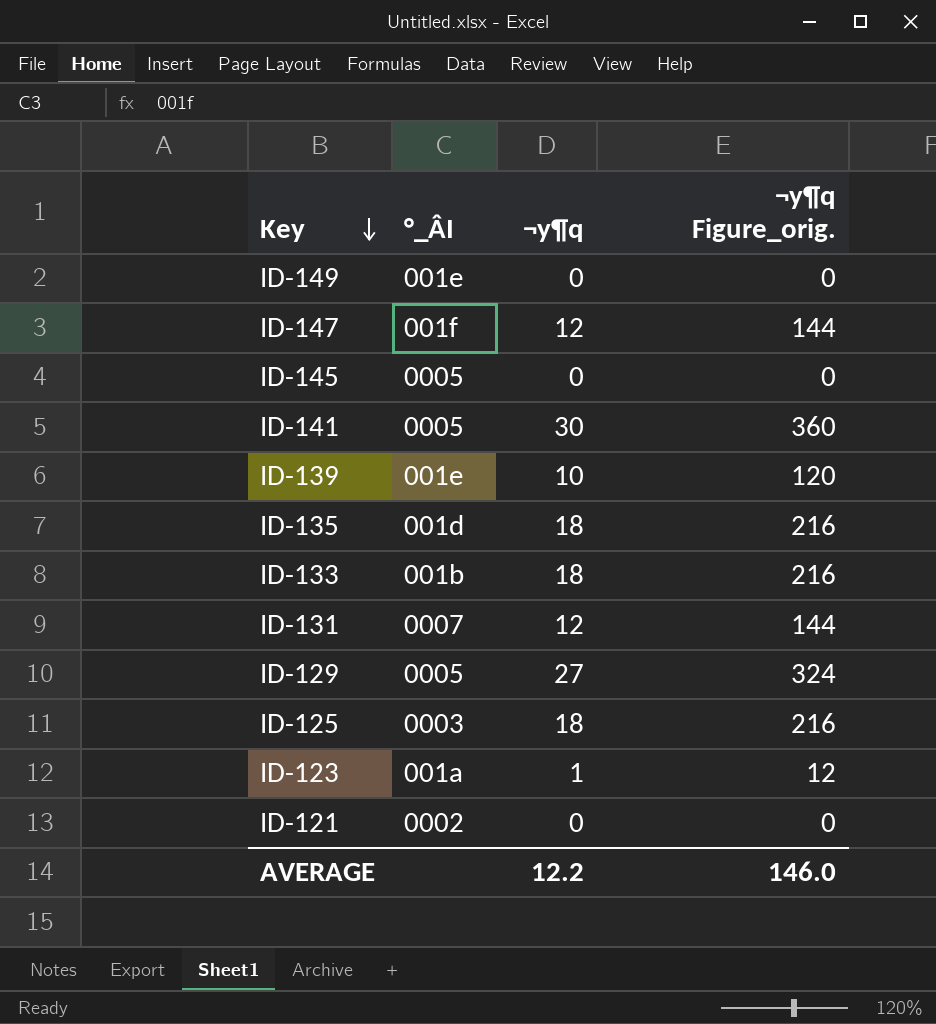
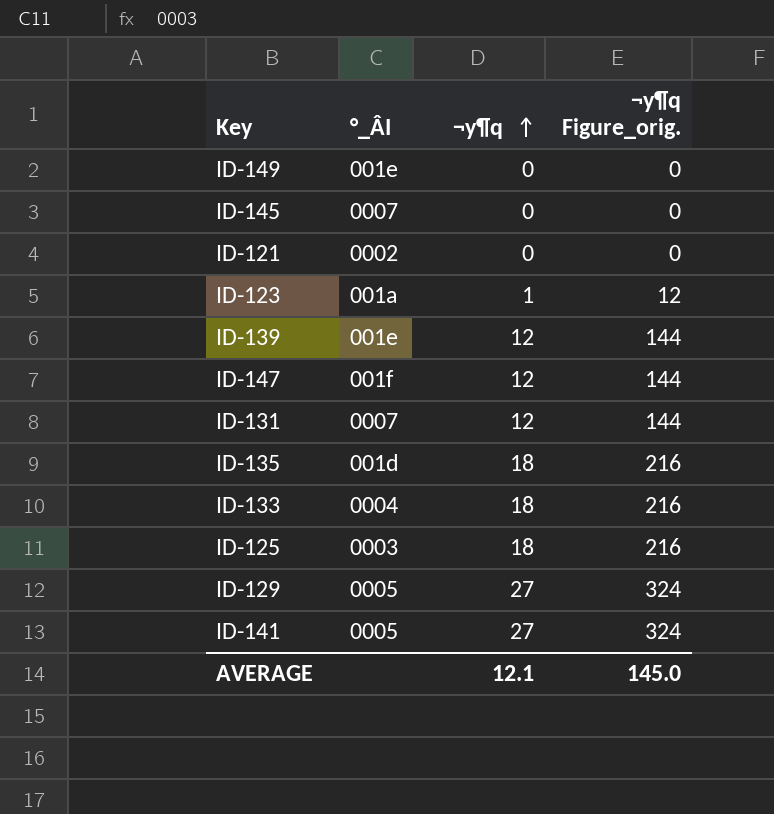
row order: Key descending -> ¬y¶q ascending
ID-145 | °_ÂI: 0005 -> 0007
ID-139 | ¬y¶q: 10 -> 12
ID-139 | ¬y¶q Figure_orig.: 120 -> 144
ID-133 | °_ÂI: 001b -> 0004
ID-141 | ¬y¶q: 30 -> 27
ID-141 | ¬y¶q Figure_orig.: 360 -> 324
AVERAGE | ¬y¶q: 12.2 -> 12.1
AVERAGE | ¬y¶q Figure_orig.: 146.0 -> 145.0

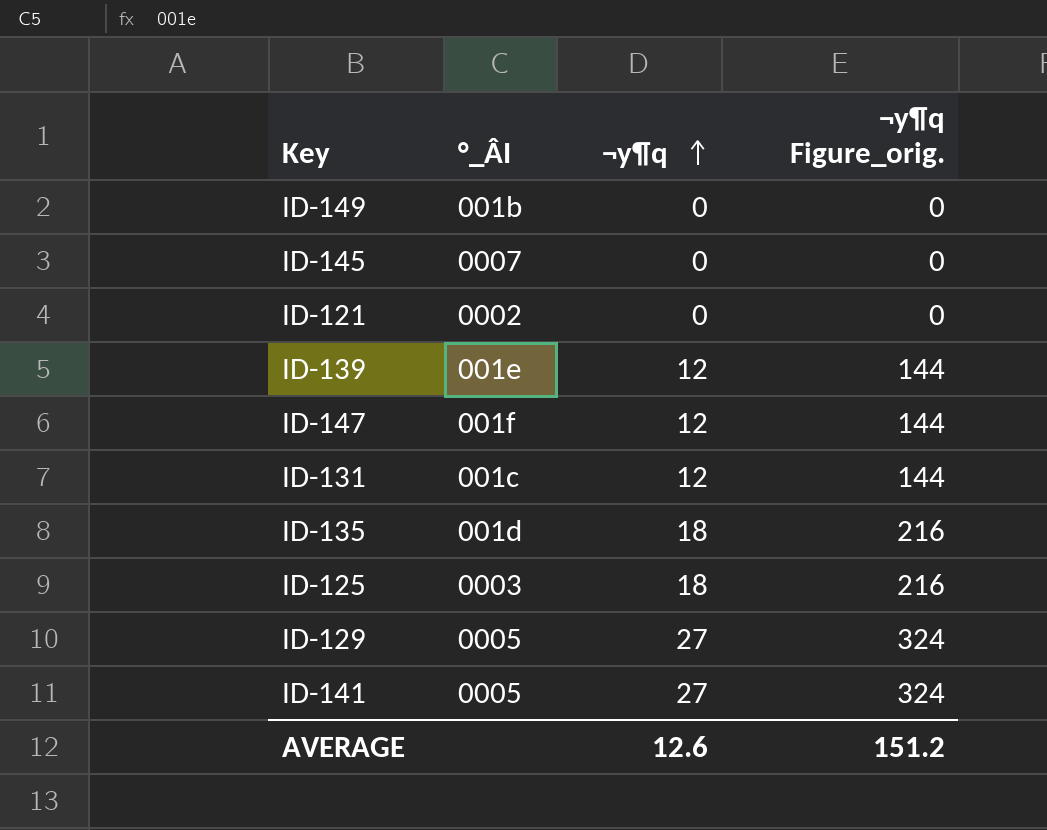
row ID-123: 001a | 1 | 12 -> none
row ID-133: 0004 | 18 | 216 -> none
ID-149 | °_ÂI: 001e -> 001b
ID-131 | °_ÂI: 0007 -> 001c
AVERAGE | ¬y¶q: 12.1 -> 12.6
AVERAGE | ¬y¶q Figure_orig.: 145.0 -> 151.2

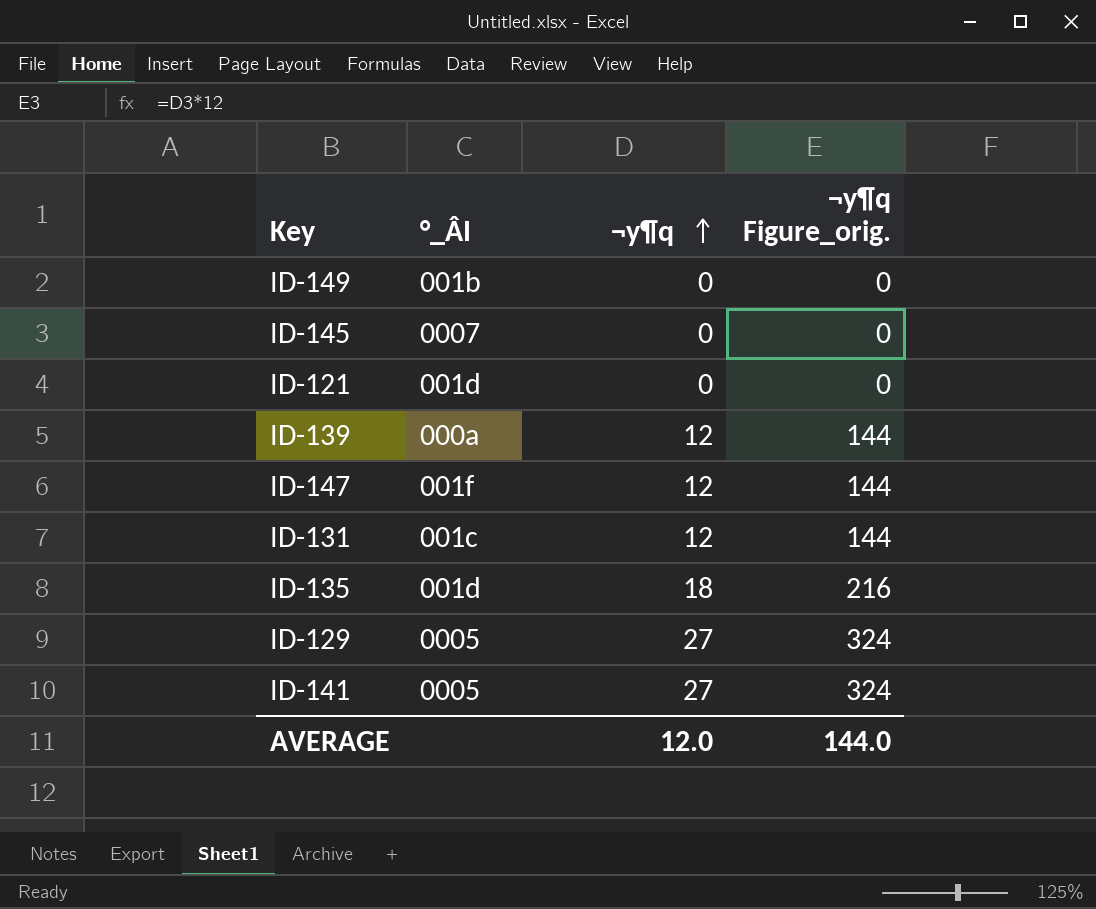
row ID-125: 0003 | 18 | 216 -> none
ID-121 | °_ÂI: 0002 -> 001d
ID-139 | °_ÂI: 001e -> 000a
AVERAGE | ¬y¶q: 12.6 -> 12.0
AVERAGE | ¬y¶q Figure_orig.: 151.2 -> 144.0

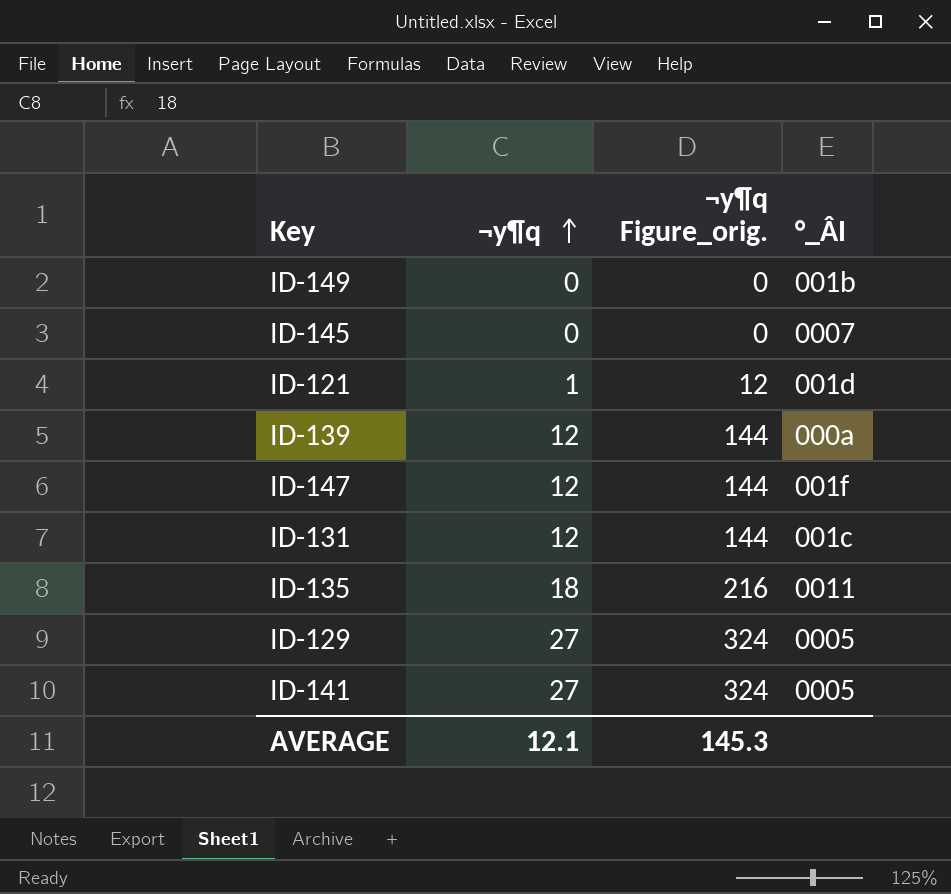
column °_ÂI | position: 2 -> 4
ID-121 | ¬y¶q: 0 -> 1
ID-121 | ¬y¶q Figure_orig.: 0 -> 12
ID-135 | °_ÂI: 001d -> 0011
AVERAGE | ¬y¶q: 12.0 -> 12.1
AVERAGE | ¬y¶q Figure_orig.: 144.0 -> 145.3

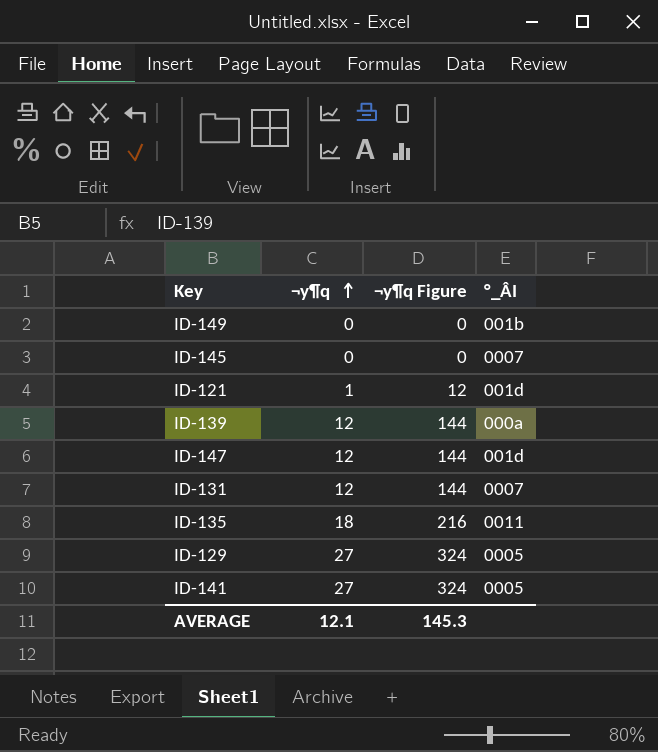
column name: ¬y¶q Figure_orig. -> ¬y¶q Figure
ID-147 | °_ÂI: 001f -> 001d
ID-131 | °_ÂI: 001c -> 0007

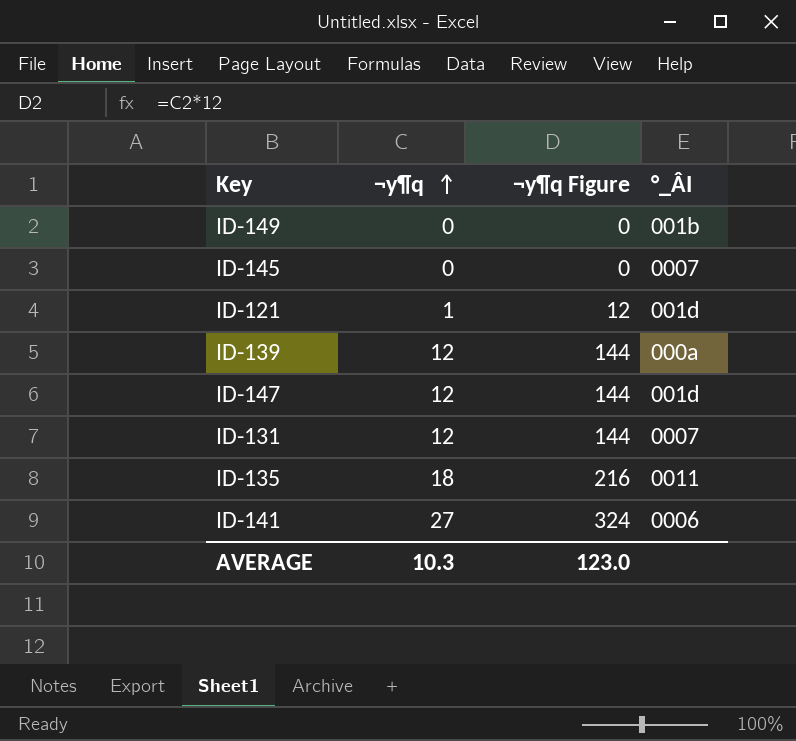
row ID-129: 27 | 324 | 0005 -> none
ID-141 | °_ÂI: 0005 -> 0006
AVERAGE | ¬y¶q: 12.1 -> 10.3
AVERAGE | ¬y¶q Figure: 145.3 -> 123.0

